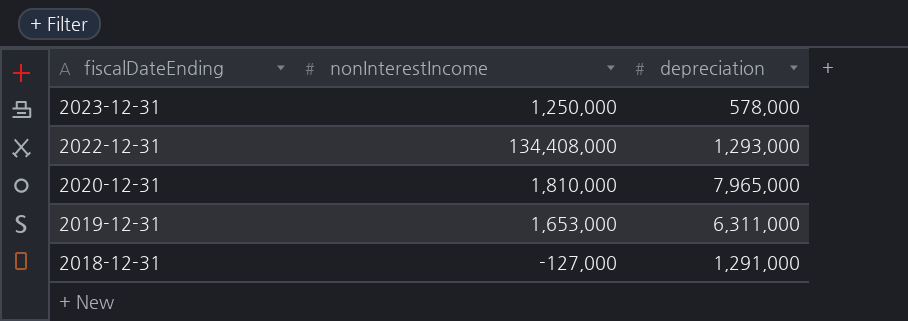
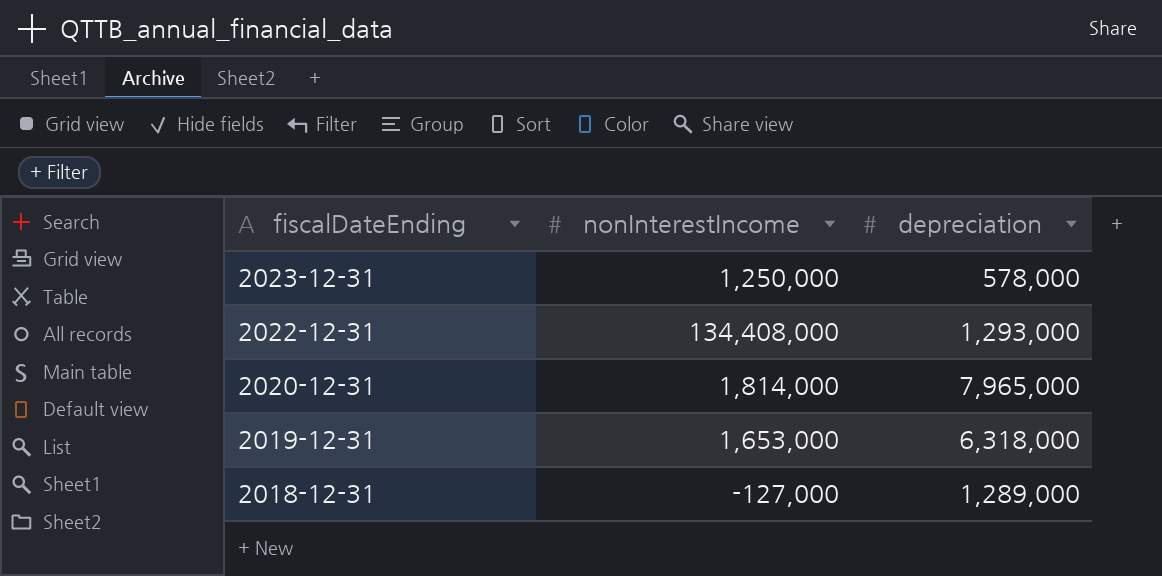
2020-12-31 | nonInterestIncome: 1,810,000 -> 1,814,000
2019-12-31 | depreciation: 6,311,000 -> 6,318,000
2018-12-31 | depreciation: 1,291,000 -> 1,289,000

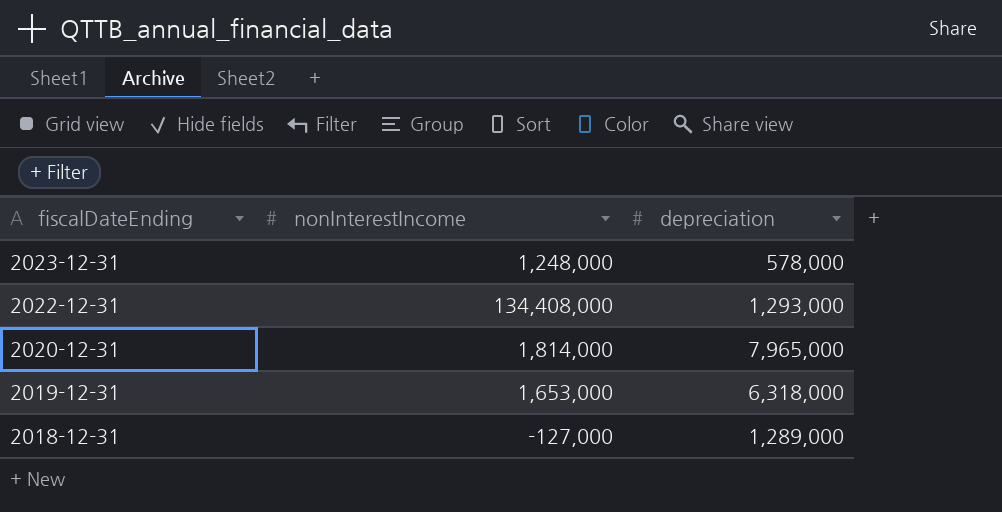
2023-12-31 | nonInterestIncome: 1,250,000 -> 1,248,000

